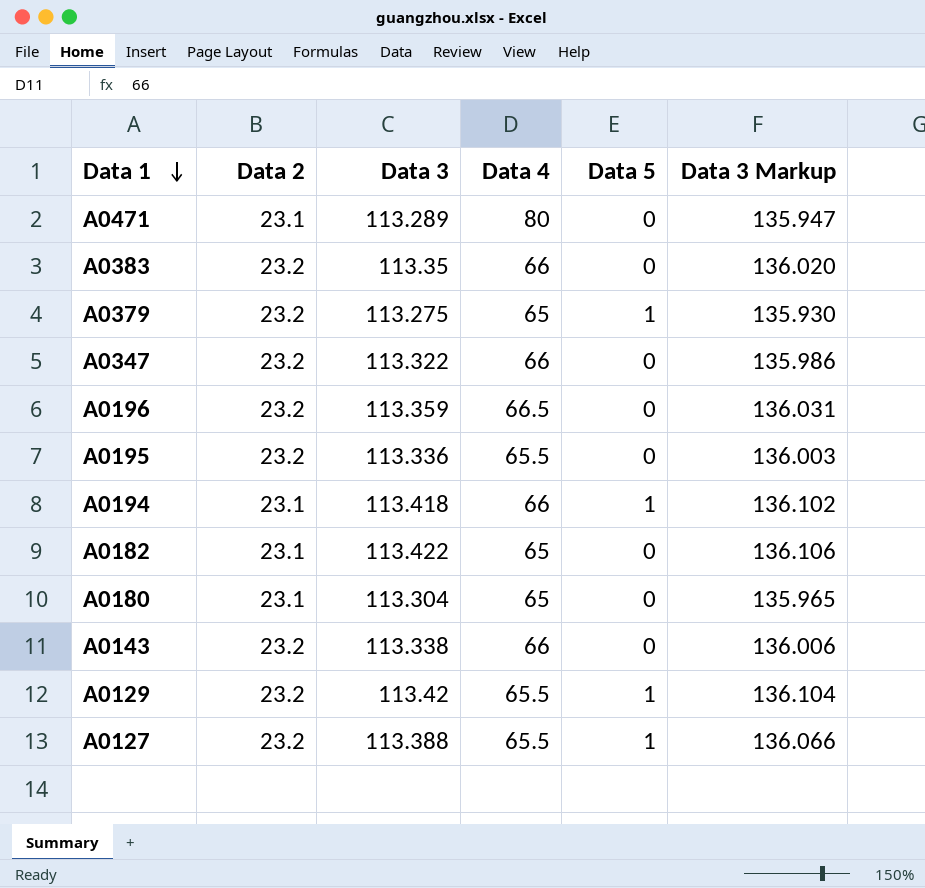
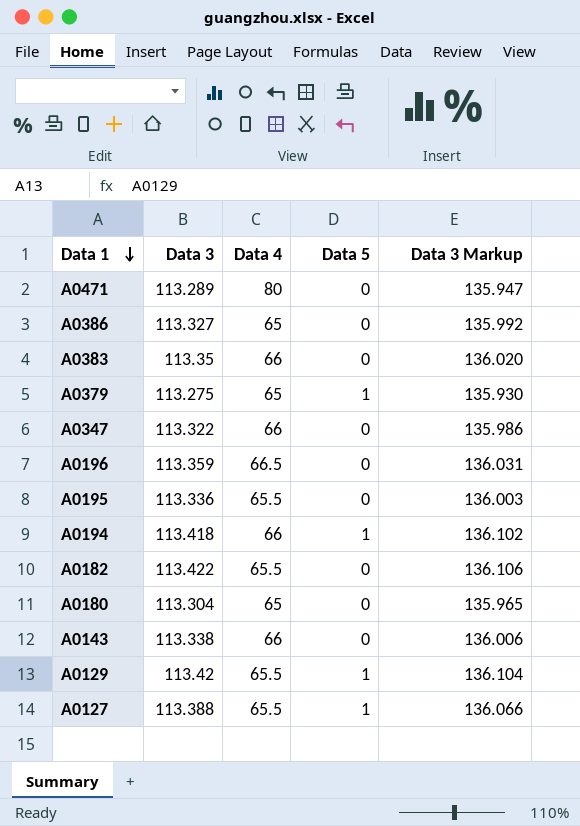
column Data 2 | position: 2 -> none
row A0386: none -> 113.327 | 65 | 0 | 135.992
A0182 | Data 4: 65 -> 65.5

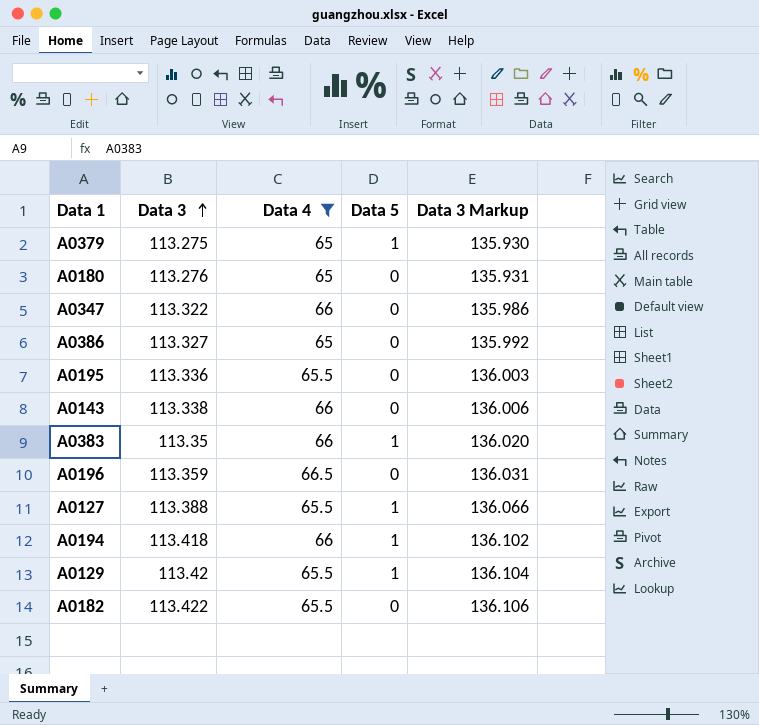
filter: none -> Data 4 != 80
row order: Data 1 descending -> Data 3 ascending
A0180 | Data 3: 113.304 -> 113.276
A0180 | Data 3 Markup: 135.965 -> 135.931
A0383 | Data 5: 0 -> 1

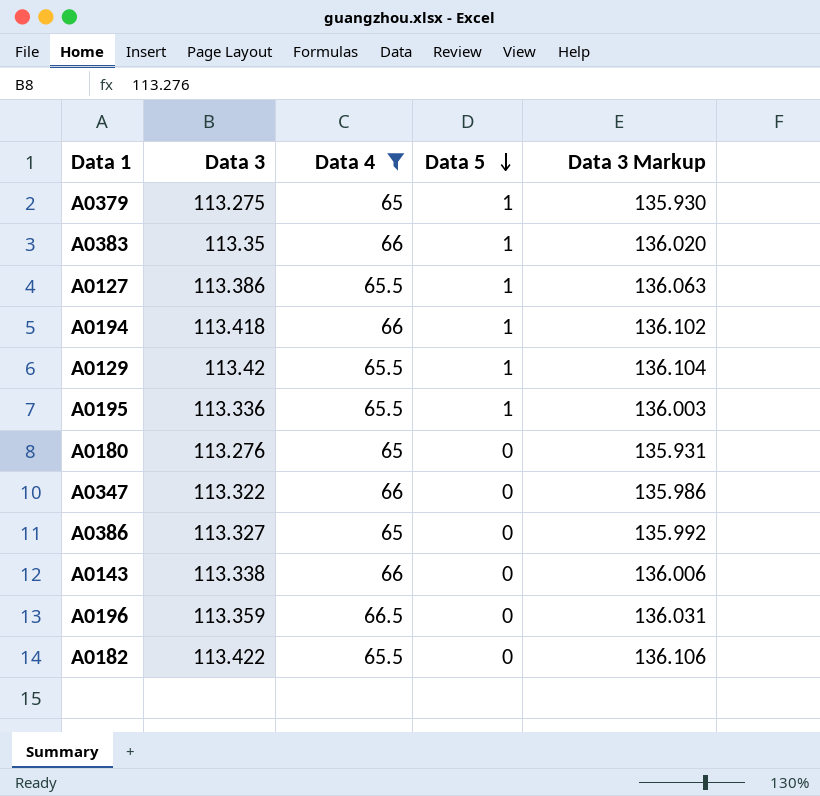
row order: Data 3 ascending -> Data 5 descending
A0127 | Data 3: 113.388 -> 113.386
A0127 | Data 3 Markup: 136.066 -> 136.063
A0195 | Data 5: 0 -> 1

